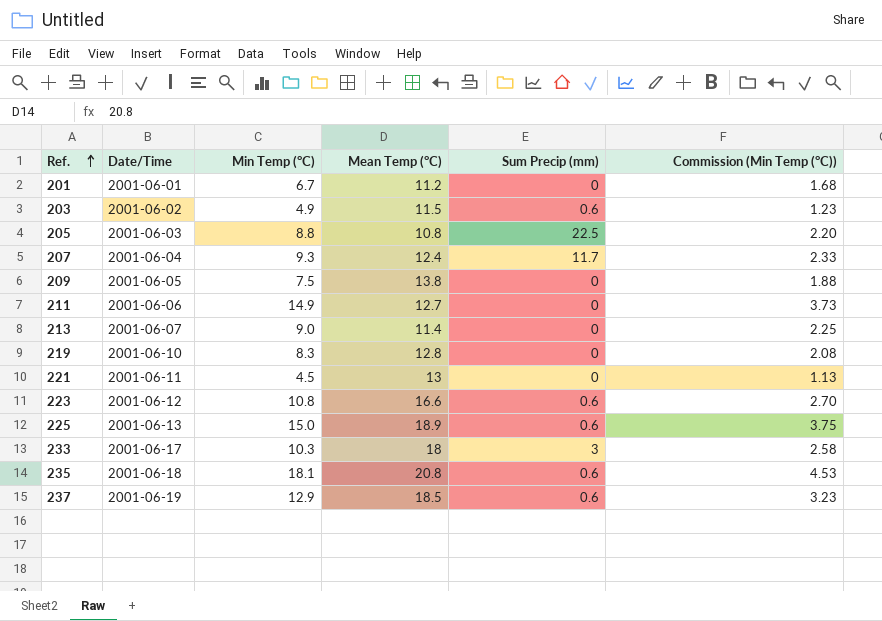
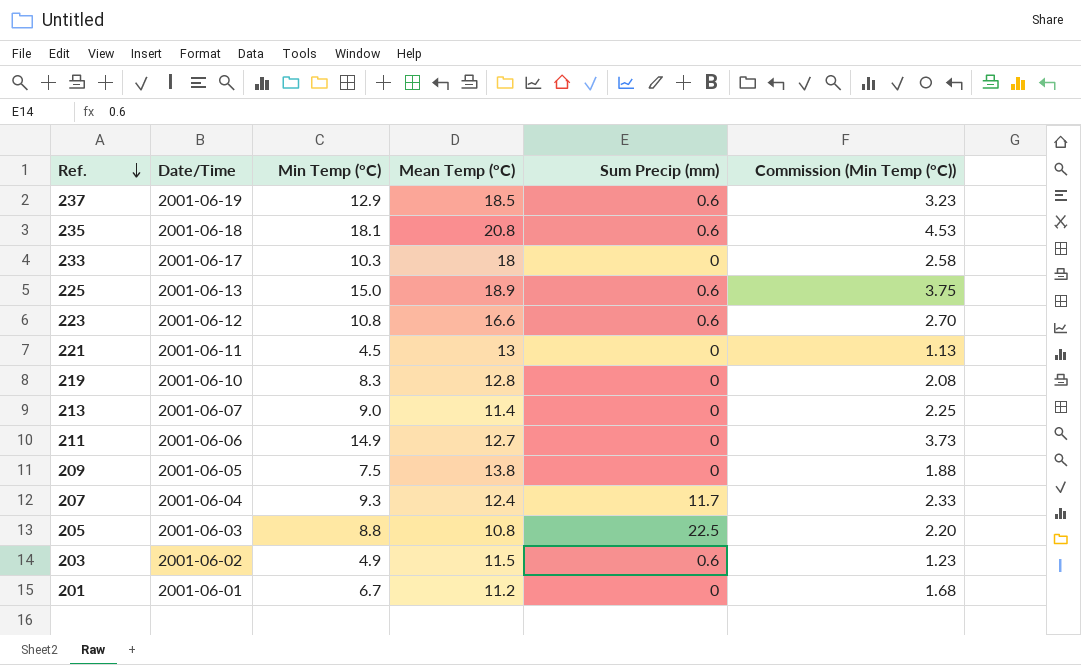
row order: Ref. ascending -> Ref. descending
233 | Sum Precip (mm): 3 -> 0

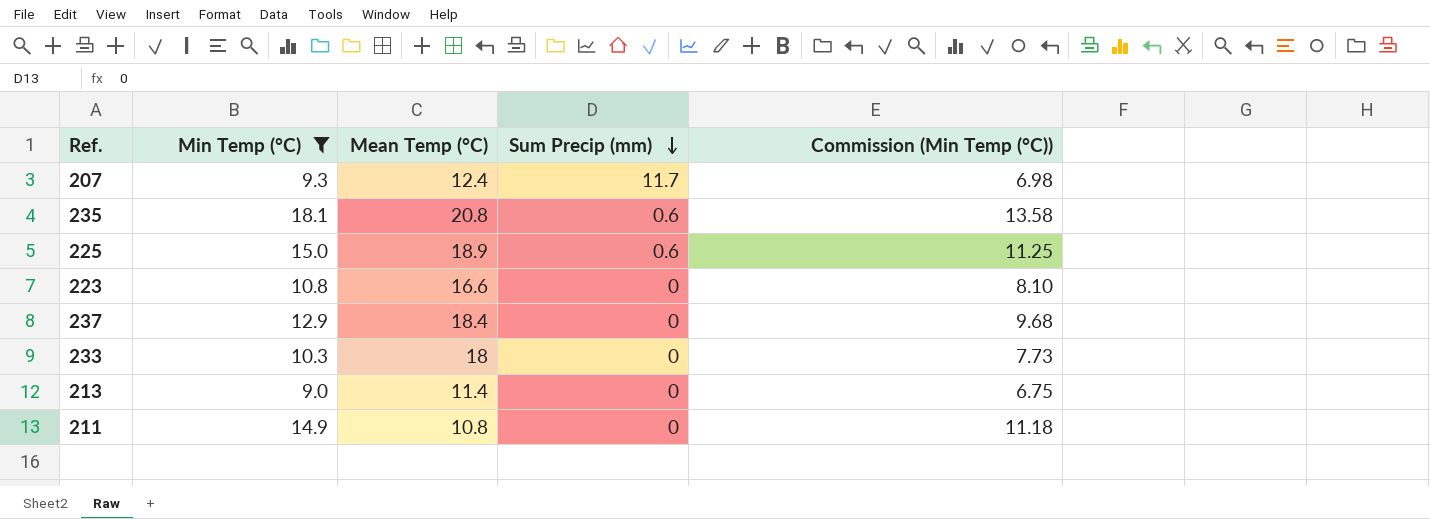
filter: none -> Min Temp (°C) >= 9.0
row order: Ref. descending -> Sum Precip (mm) descending
column Date/Time | position: 2 -> none
column Commission (Min Temp (°C)) | formula: [Min Temp (°C)] * 0.25 -> [Min Temp (°C)] * 0.75
223 | Sum Precip (mm): 0.6 -> 0
237 | Mean Temp (°C): 18.5 -> 18.4
237 | Sum Precip (mm): 0.6 -> 0
211 | Mean Temp (°C): 12.7 -> 10.8

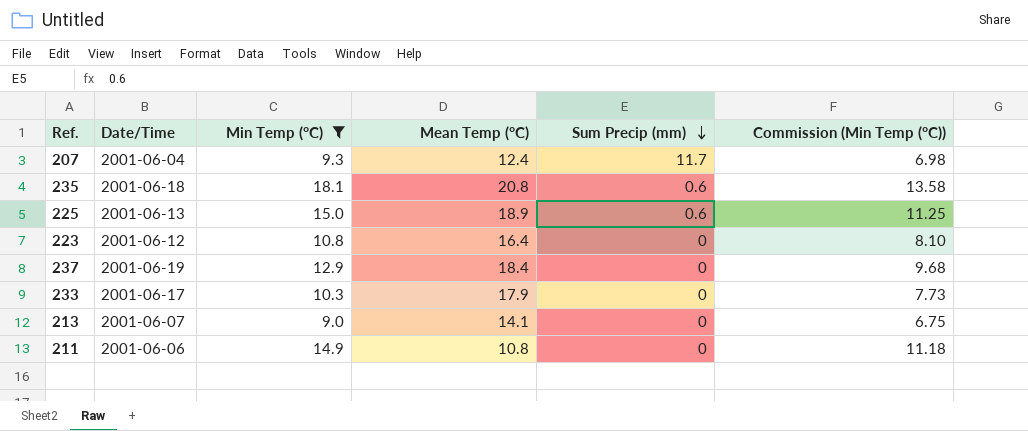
column Date/Time | position: none -> 2
223 | Mean Temp (°C): 16.6 -> 16.4
233 | Mean Temp (°C): 18 -> 17.9
213 | Mean Temp (°C): 11.4 -> 14.1

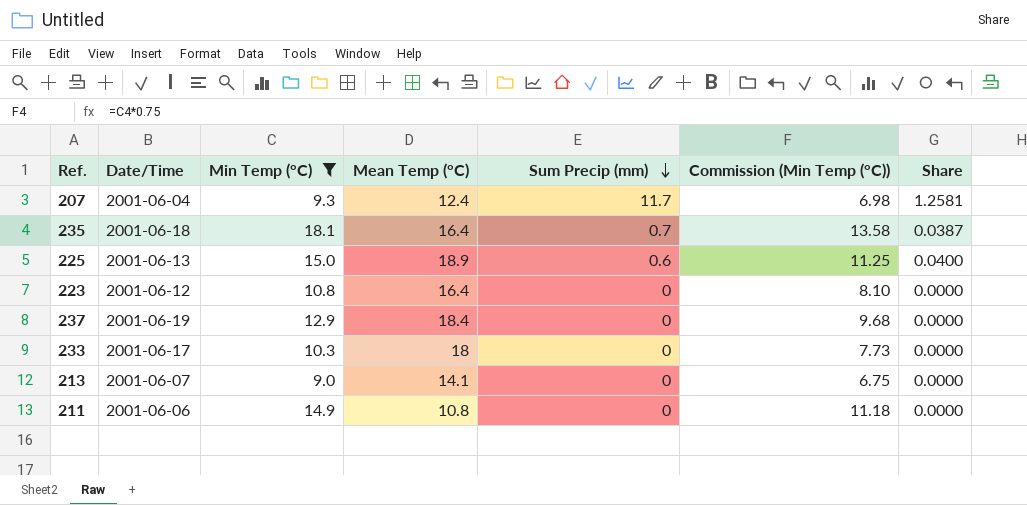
column Share | formula: none -> [Sum Precip (mm)] / [Min Temp (°C)]
235 | Mean Temp (°C): 20.8 -> 16.4
235 | Sum Precip (mm): 0.6 -> 0.7
233 | Mean Temp (°C): 17.9 -> 18

